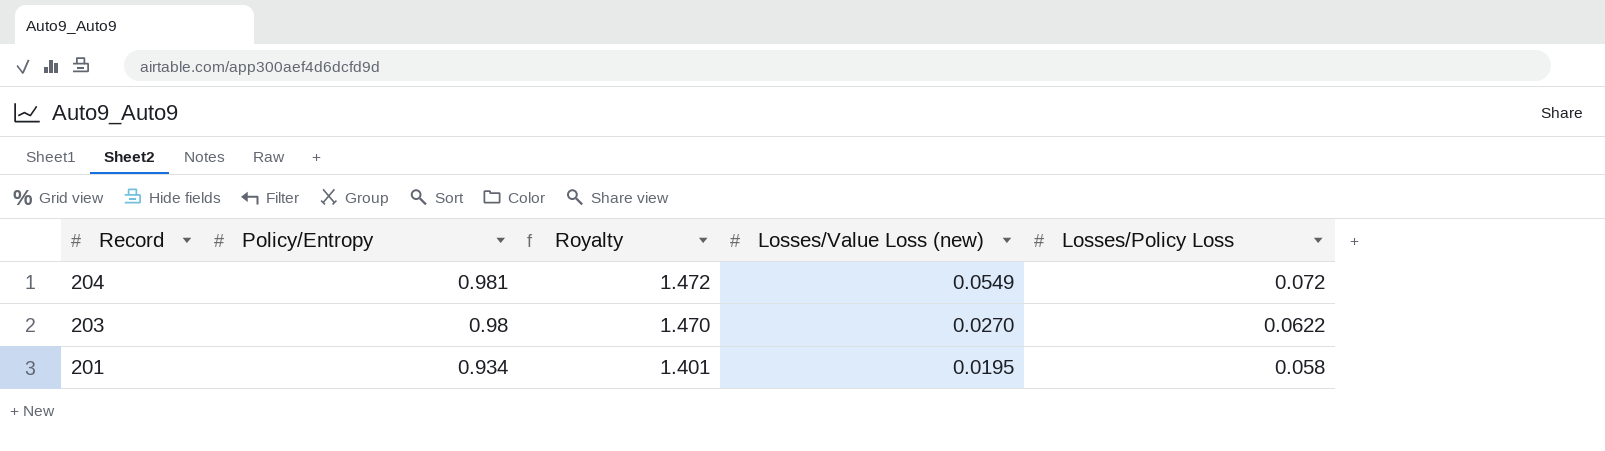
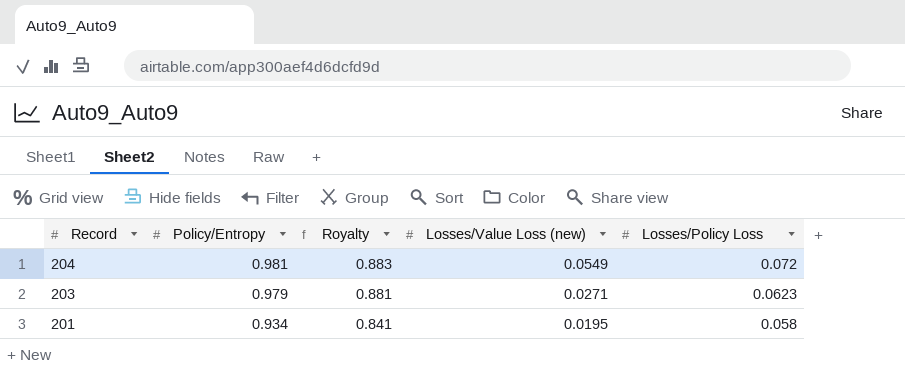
column Royalty | formula: [Policy/Entropy] * 1.5 -> [Policy/Entropy] * 0.9
203 | Policy/Entropy: 0.98 -> 0.979
203 | Losses/Value Loss (new): 0.0270 -> 0.0271
203 | Losses/Policy Loss: 0.0622 -> 0.0623

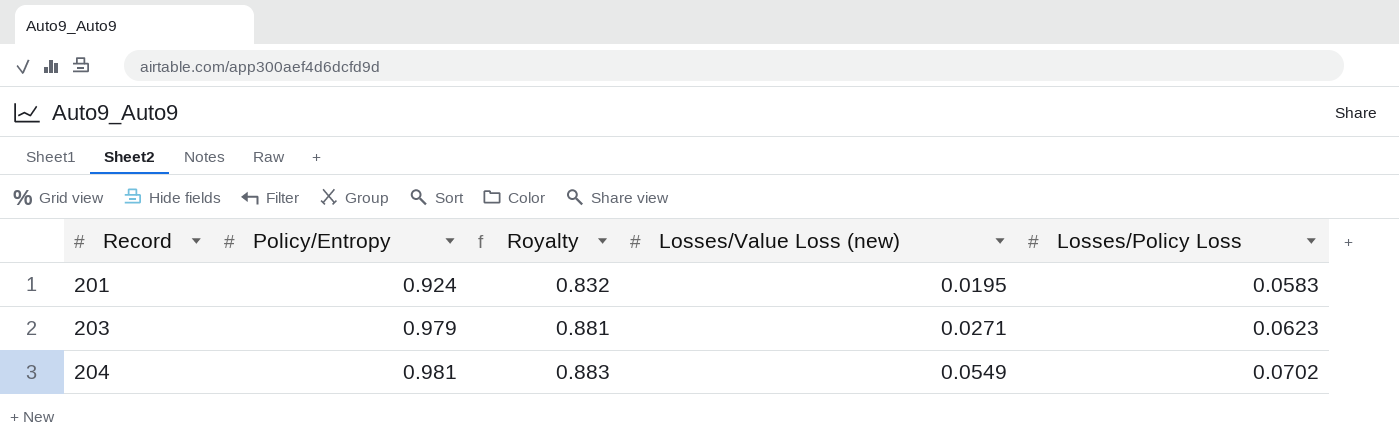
row order: Record descending -> Record ascending
201 | Policy/Entropy: 0.934 -> 0.924
201 | Royalty: 0.841 -> 0.832
201 | Losses/Policy Loss: 0.058 -> 0.0583
204 | Losses/Policy Loss: 0.072 -> 0.0702

